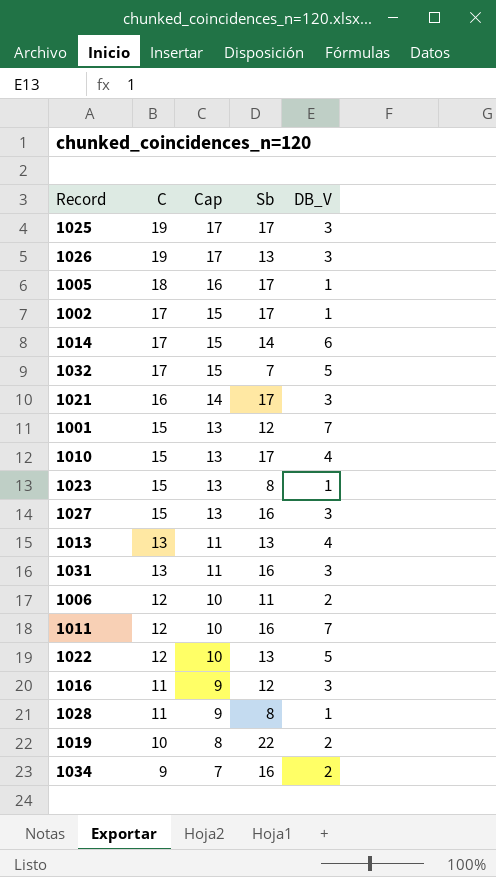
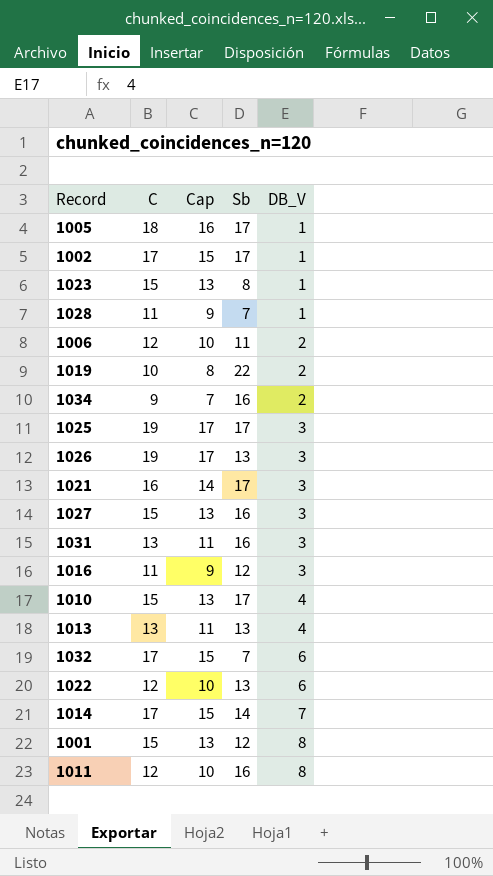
row order: C descending -> DB_V ascending
1028 | Sb: 8 -> 7
1032 | DB_V: 5 -> 6
1022 | DB_V: 5 -> 6
1014 | DB_V: 6 -> 7
1001 | DB_V: 7 -> 8
1011 | DB_V: 7 -> 8

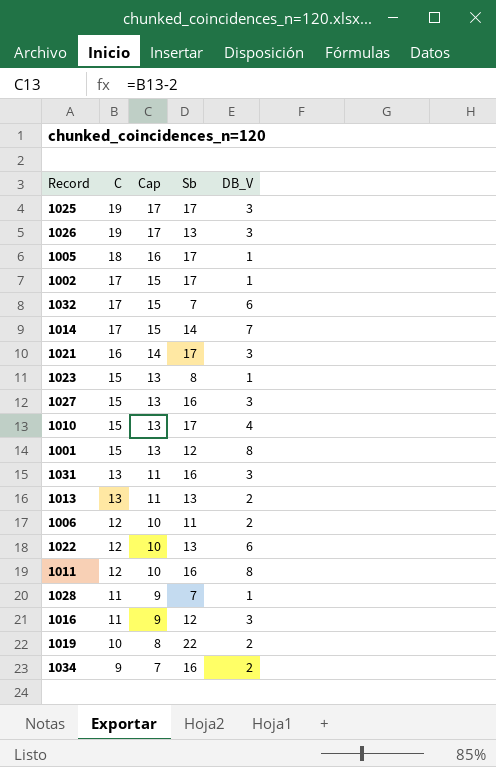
row order: DB_V ascending -> C descending
1013 | DB_V: 4 -> 2

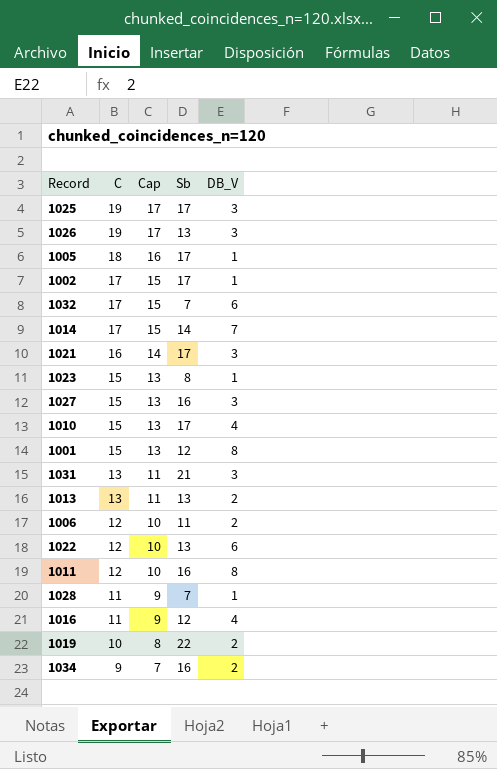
1031 | Sb: 16 -> 21
1016 | DB_V: 3 -> 4

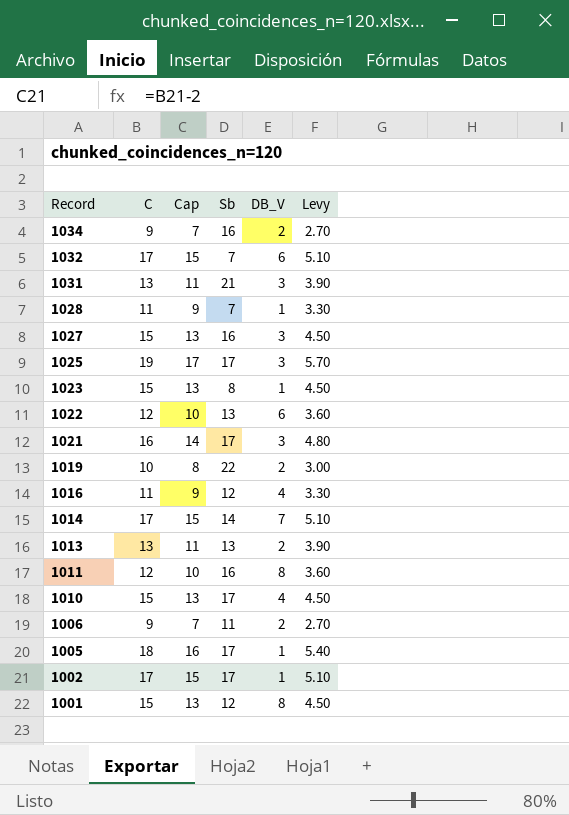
row order: C descending -> Record descending
column Levy | formula: none -> [C] * 0.3
row 1026: 19 | 17 | 13 | 3 -> none
1006 | C: 12 -> 9
1006 | Cap: 10 -> 7

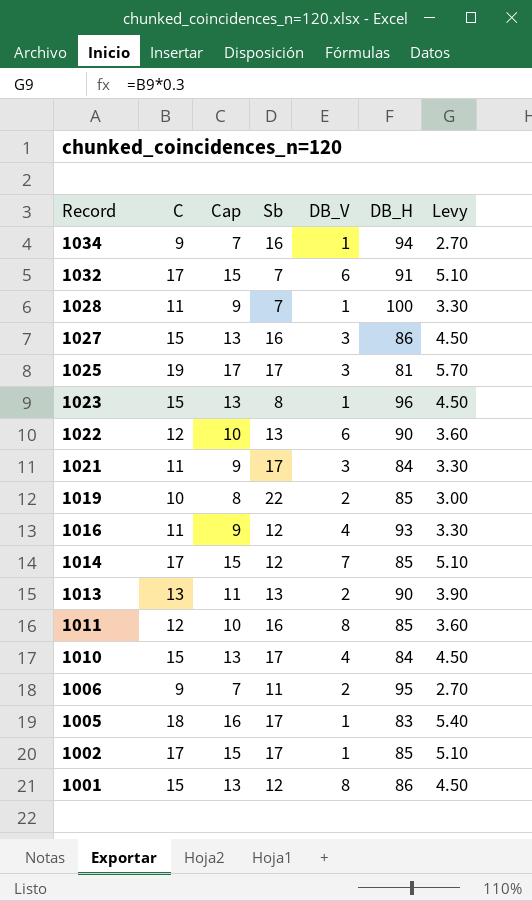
column DB_H | position: none -> 6
row 1031: 13 | 11 | 21 | 3 | 3.90 -> none
1034 | DB_V: 2 -> 1
1021 | C: 16 -> 11
1021 | Cap: 14 -> 9
1021 | Levy: 4.80 -> 3.30
1014 | Sb: 14 -> 12

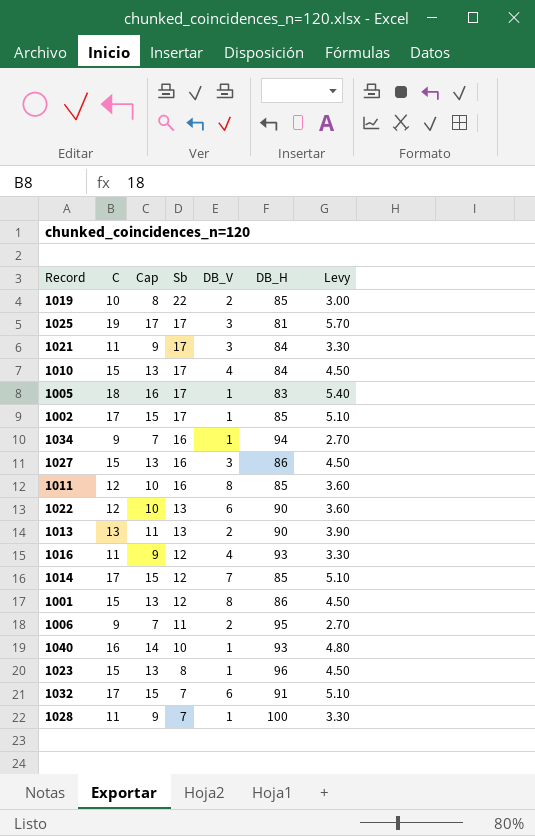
row order: Record descending -> Sb descending
row 1040: none -> 16 | 14 | 10 | 1 | 93 | 4.80

